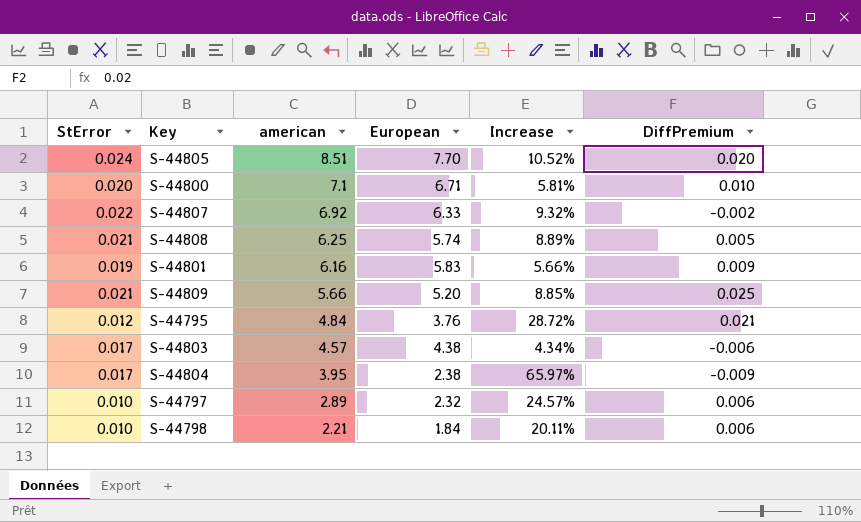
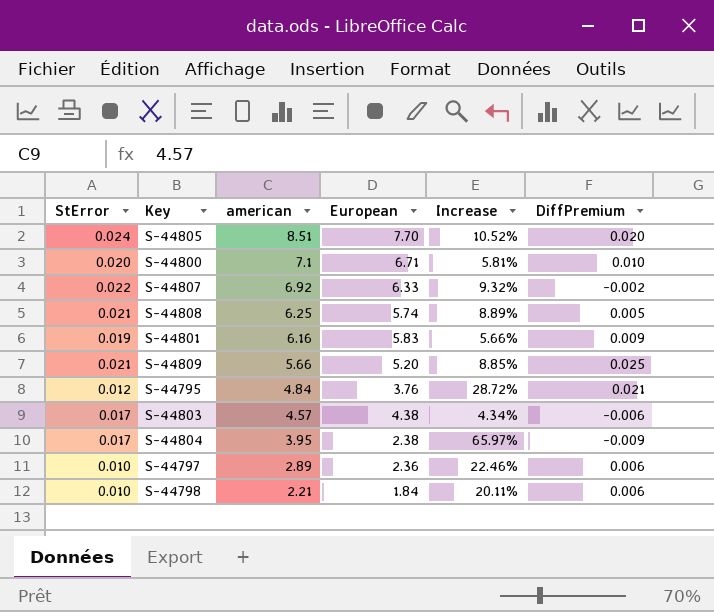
S-44797 | European: 2.32 -> 2.36
S-44797 | Increase: 24.57% -> 22.46%

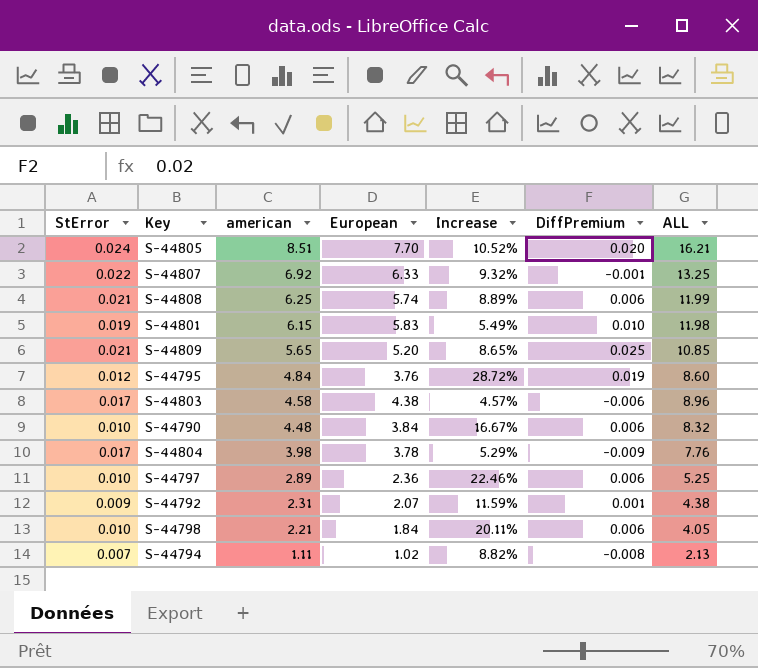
column ALL | formula: none -> [american] + [European]
row S-44800: 0.020 | 7.1 | 6.71 | 5.81% | 0.010 -> none
S-44807 | DiffPremium: -0.002 -> -0.001
S-44808 | DiffPremium: 0.005 -> 0.006
S-44801 | american: 6.16 -> 6.15
S-44801 | Increase: 5.66% -> 5.49%
S-44801 | DiffPremium: 0.009 -> 0.010
S-44809 | american: 5.66 -> 5.65
S-44809 | Increase: 8.85% -> 8.65%
S-44795 | DiffPremium: 0.021 -> 0.019
S-44803 | american: 4.57 -> 4.58
S-44803 | Increase: 4.34% -> 4.57%
row S-44790: none -> 0.010 | 4.48 | 3.84 | 16.67% | 0.006 | 8.32
S-44804 | american: 3.95 -> 3.98
S-44804 | European: 2.38 -> 3.78
S-44804 | Increase: 65.97% -> 5.29%
row S-44792: none -> 0.009 | 2.31 | 2.07 | 11.59% | 0.001 | 4.38
row S-44794: none -> 0.007 | 1.11 | 1.02 | 8.82% | -0.008 | 2.13

